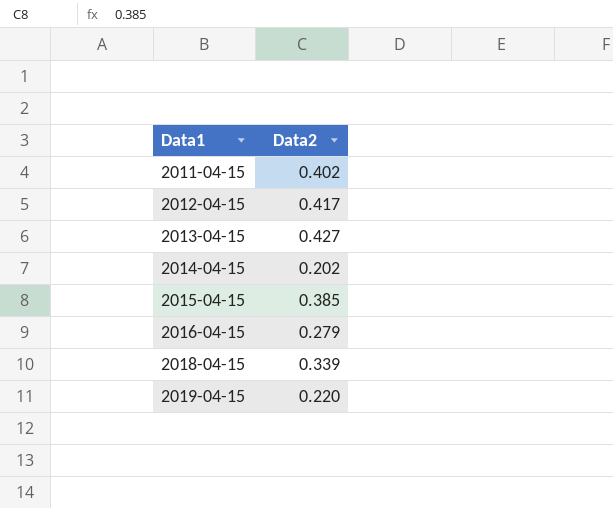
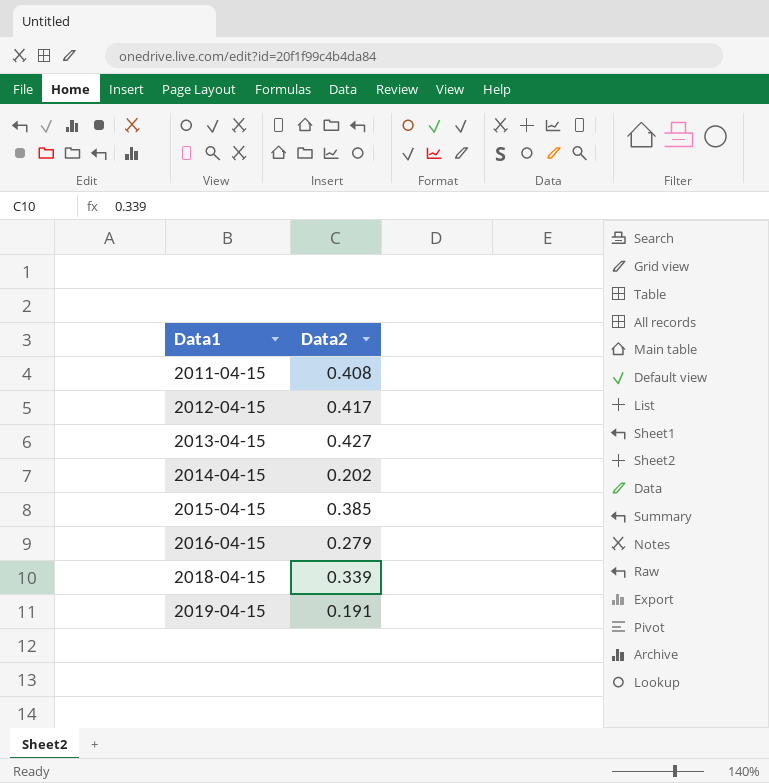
2011-04-15 | Data2: 0.402 -> 0.408
2019-04-15 | Data2: 0.220 -> 0.191

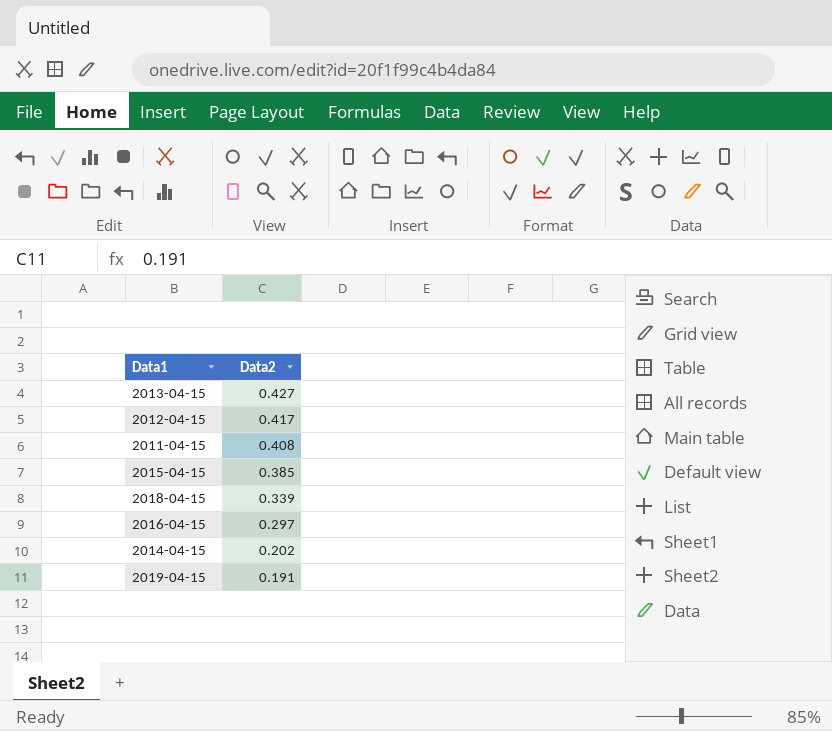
row order: Data1 ascending -> Data2 descending
2016-04-15 | Data2: 0.279 -> 0.297

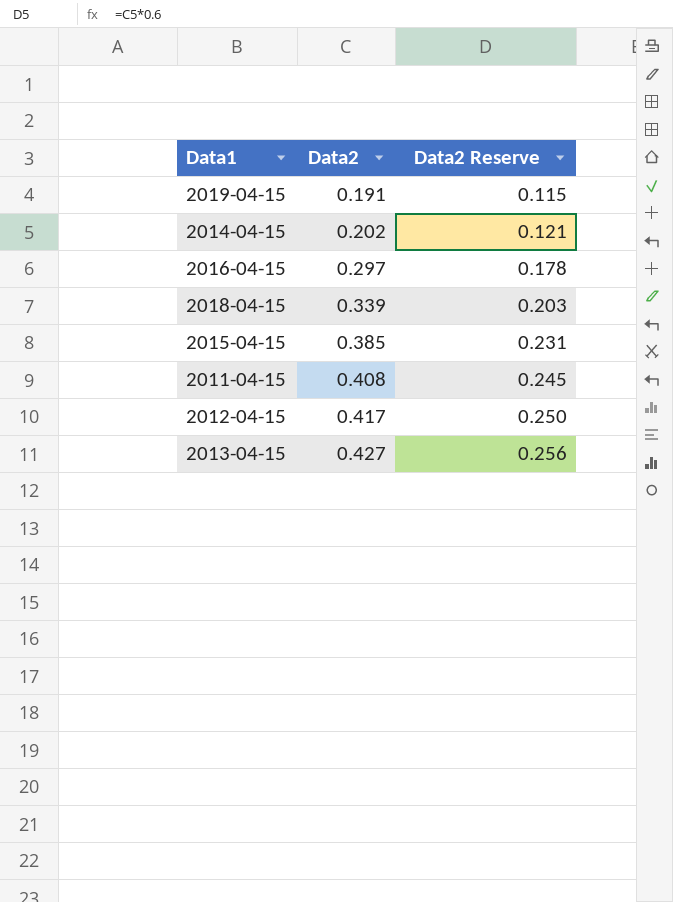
row order: Data2 descending -> Data2 ascending
column Data2 Reserve | formula: none -> [Data2] * 0.6

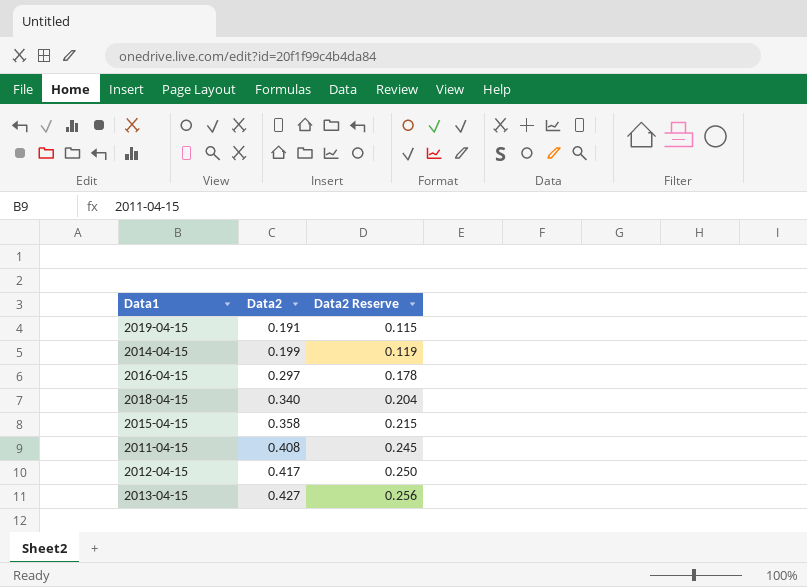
2014-04-15 | Data2: 0.202 -> 0.199
2014-04-15 | Data2 Reserve: 0.121 -> 0.119
2018-04-15 | Data2: 0.339 -> 0.340
2018-04-15 | Data2 Reserve: 0.203 -> 0.204
2015-04-15 | Data2: 0.385 -> 0.358
2015-04-15 | Data2 Reserve: 0.231 -> 0.215

